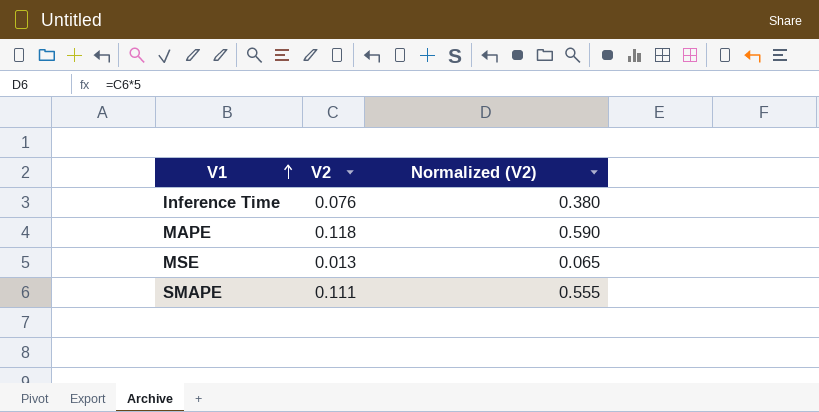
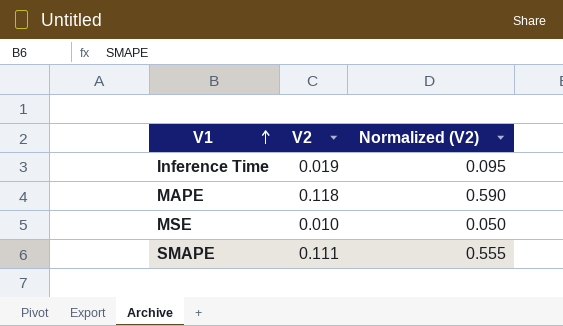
Inference Time | V2: 0.076 -> 0.019
Inference Time | Normalized (V2): 0.380 -> 0.095
MSE | V2: 0.013 -> 0.010
MSE | Normalized (V2): 0.065 -> 0.050

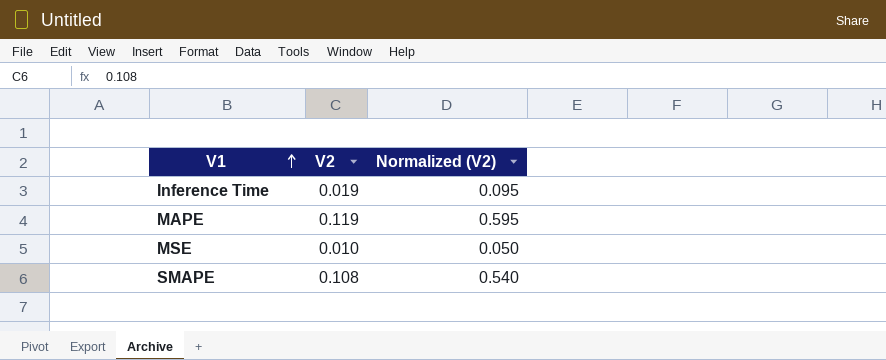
MAPE | V2: 0.118 -> 0.119
MAPE | Normalized (V2): 0.590 -> 0.595
SMAPE | V2: 0.111 -> 0.108
SMAPE | Normalized (V2): 0.555 -> 0.540

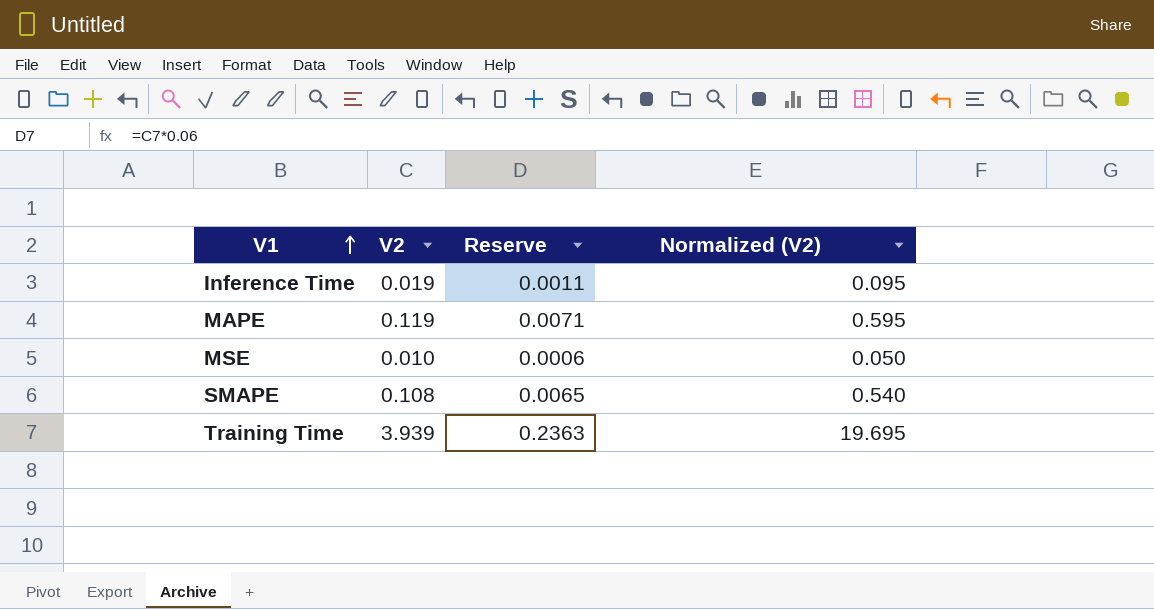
column Reserve | formula: none -> [V2] * 0.06
row Training Time: none -> 3.939 | 0.2363 | 19.695

